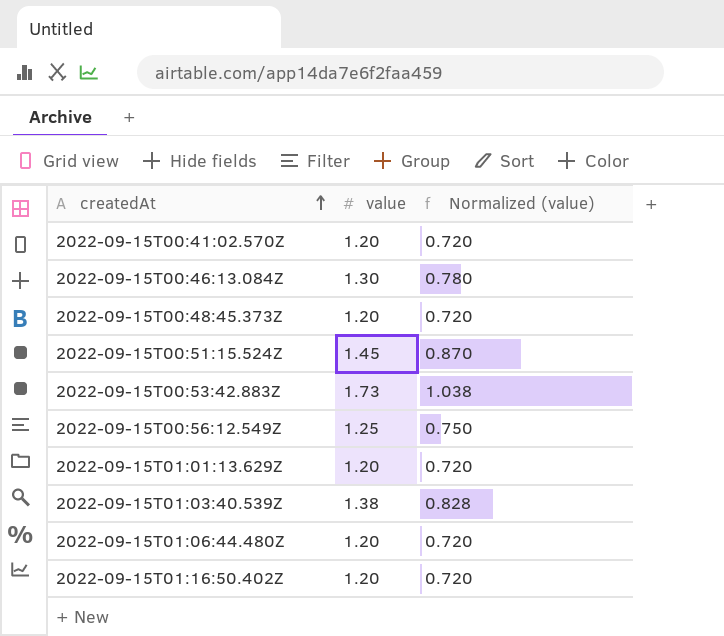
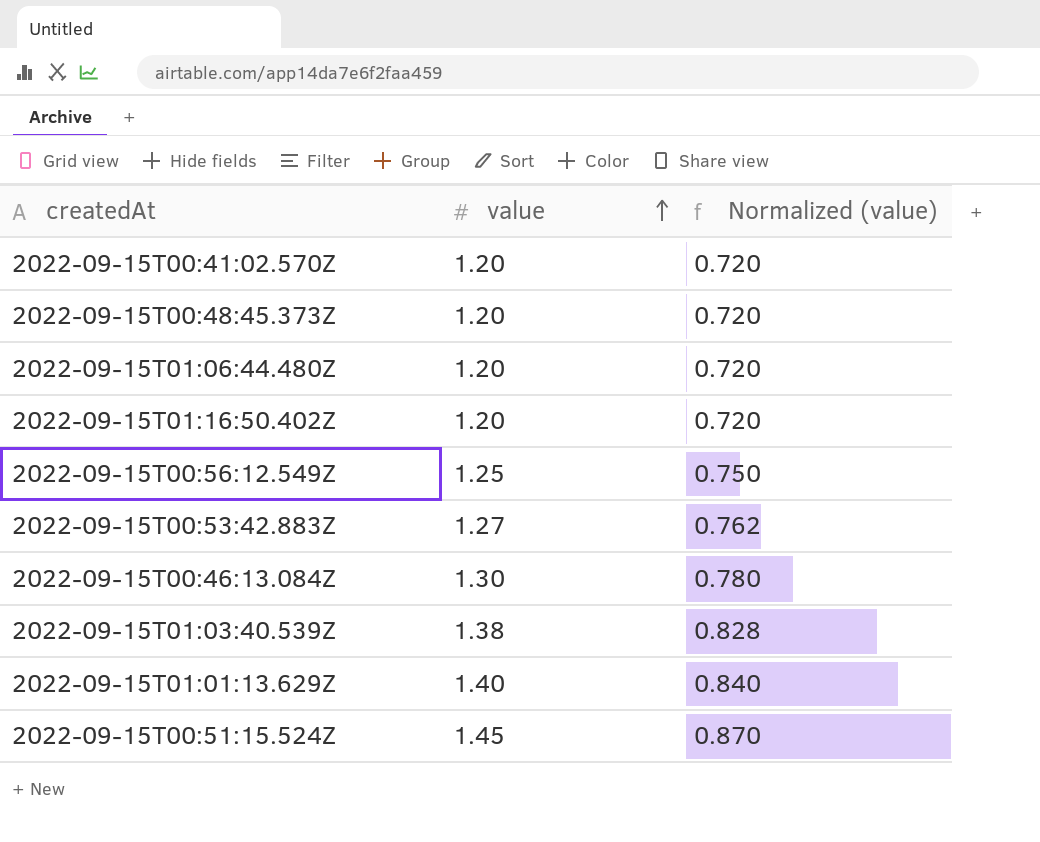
row order: createdAt ascending -> value ascending
2022-09-15T00:53:42.883Z | value: 1.73 -> 1.27
2022-09-15T00:53:42.883Z | Normalized (value): 1.038 -> 0.762
2022-09-15T01:01:13.629Z | value: 1.20 -> 1.40
2022-09-15T01:01:13.629Z | Normalized (value): 0.720 -> 0.840

